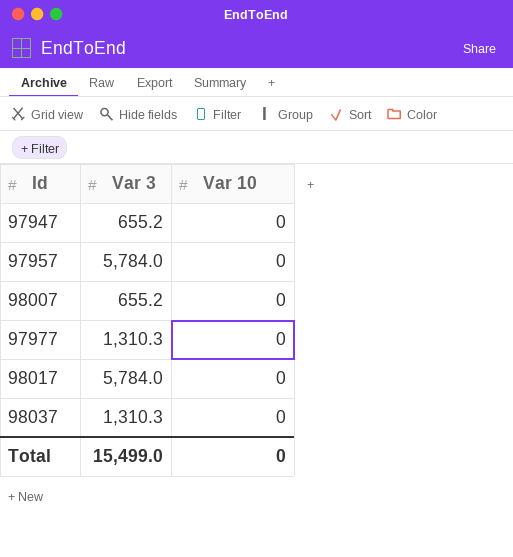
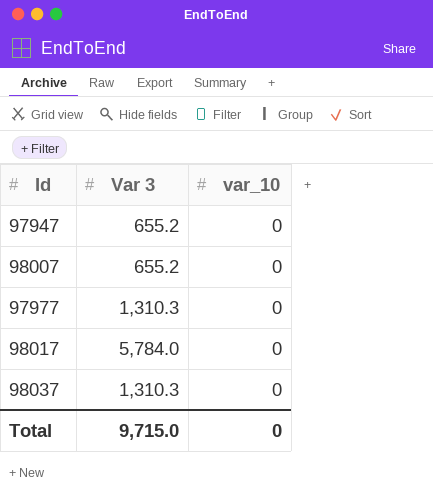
column name: Var 10 -> var_10
row 97957: 5,784.0 | 0 -> none
Total | Var 3: 15,499.0 -> 9,715.0

